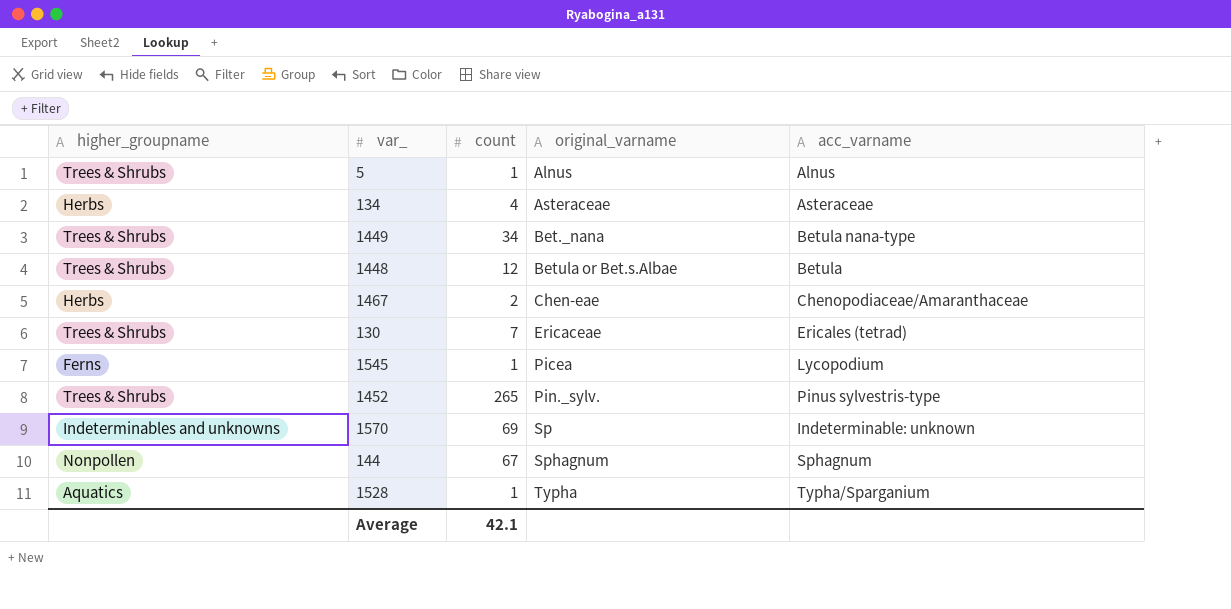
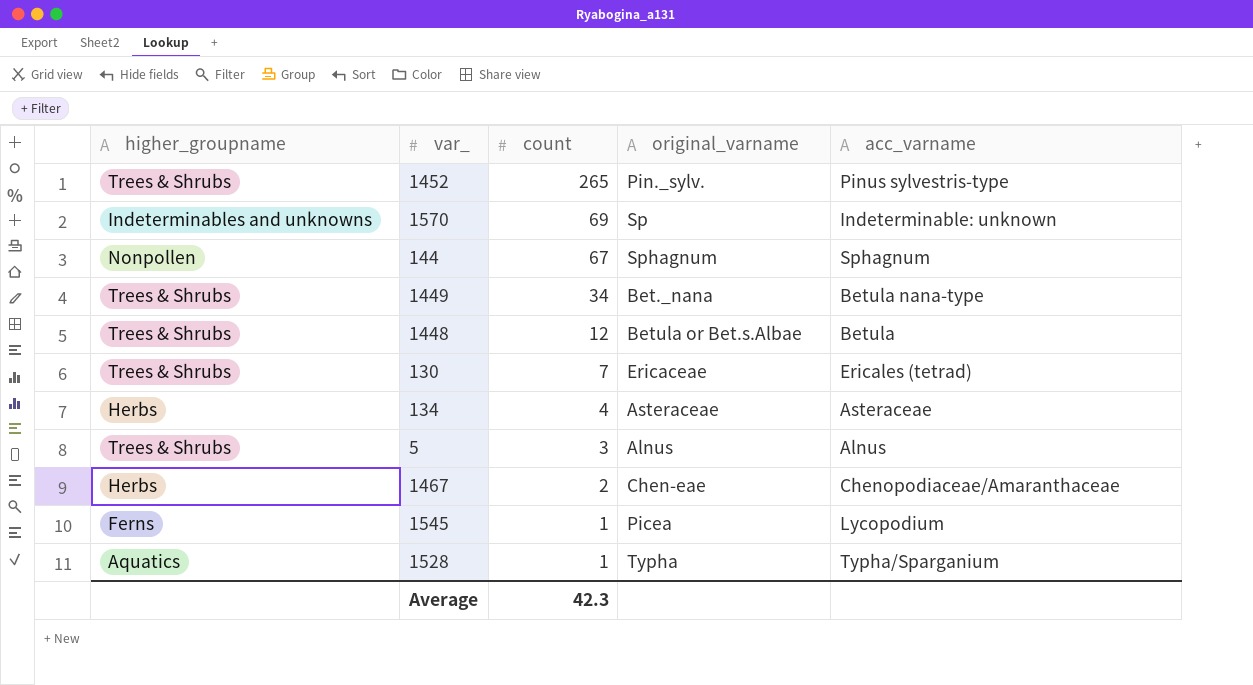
row order: original_varname ascending -> count descending
5 | count: 1 -> 3
Average | count: 42.1 -> 42.3

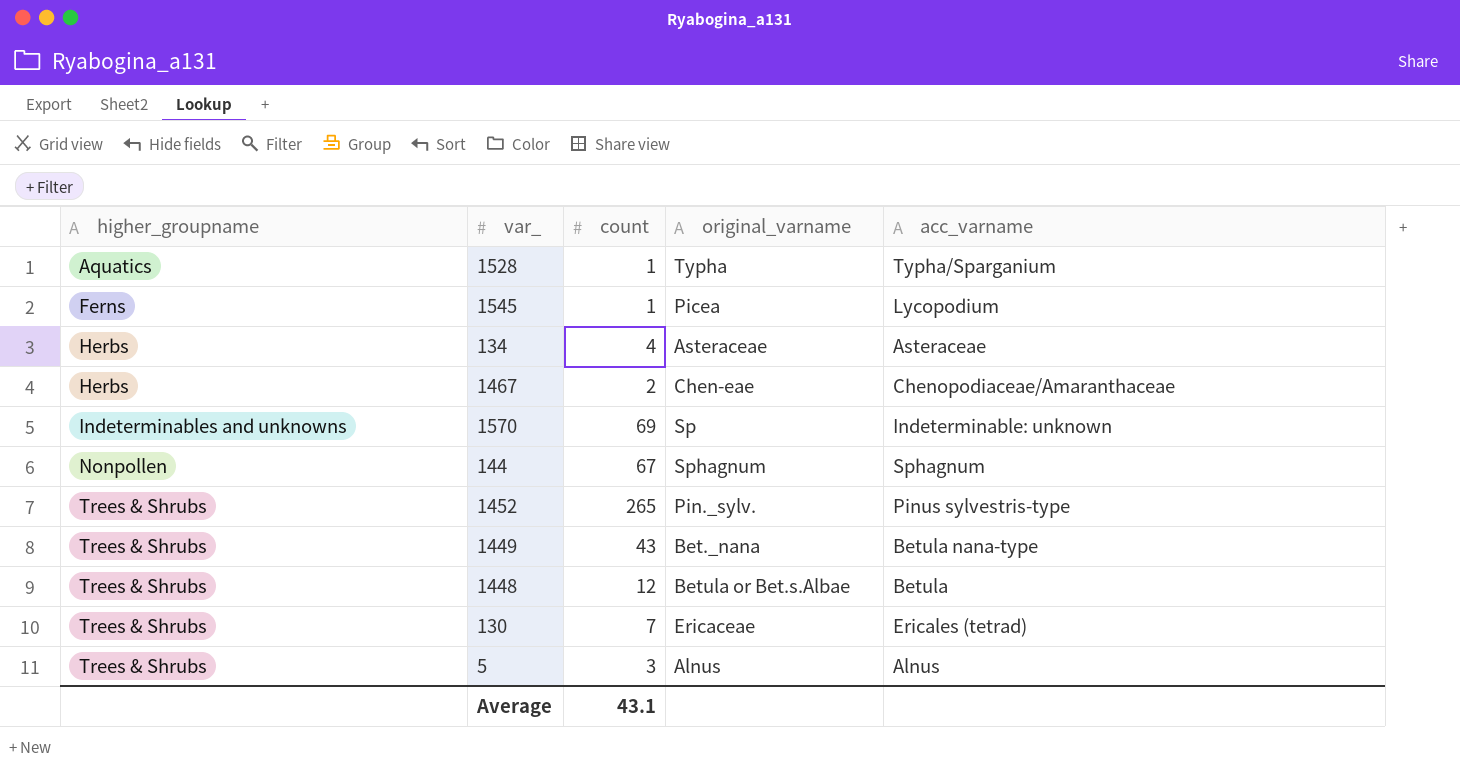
row order: count descending -> higher_groupname ascending
1449 | count: 34 -> 43
Average | count: 42.3 -> 43.1

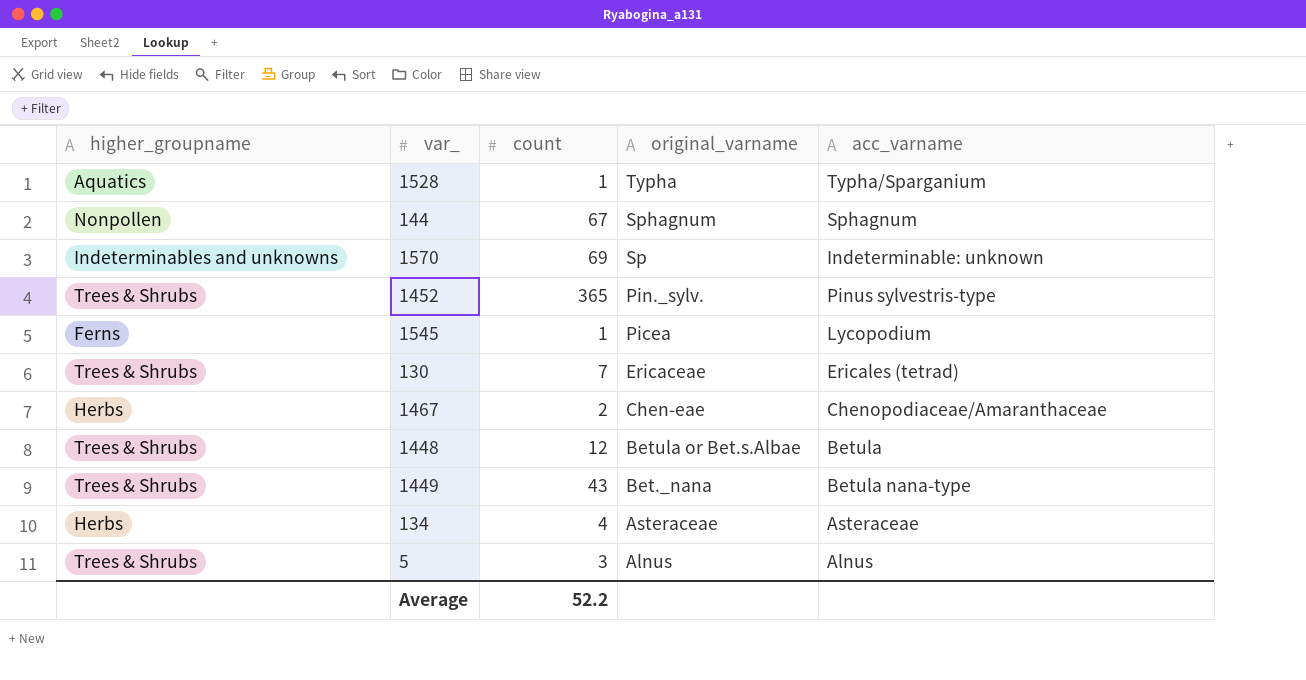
row order: higher_groupname ascending -> original_varname descending
1452 | count: 265 -> 365
Average | count: 43.1 -> 52.2

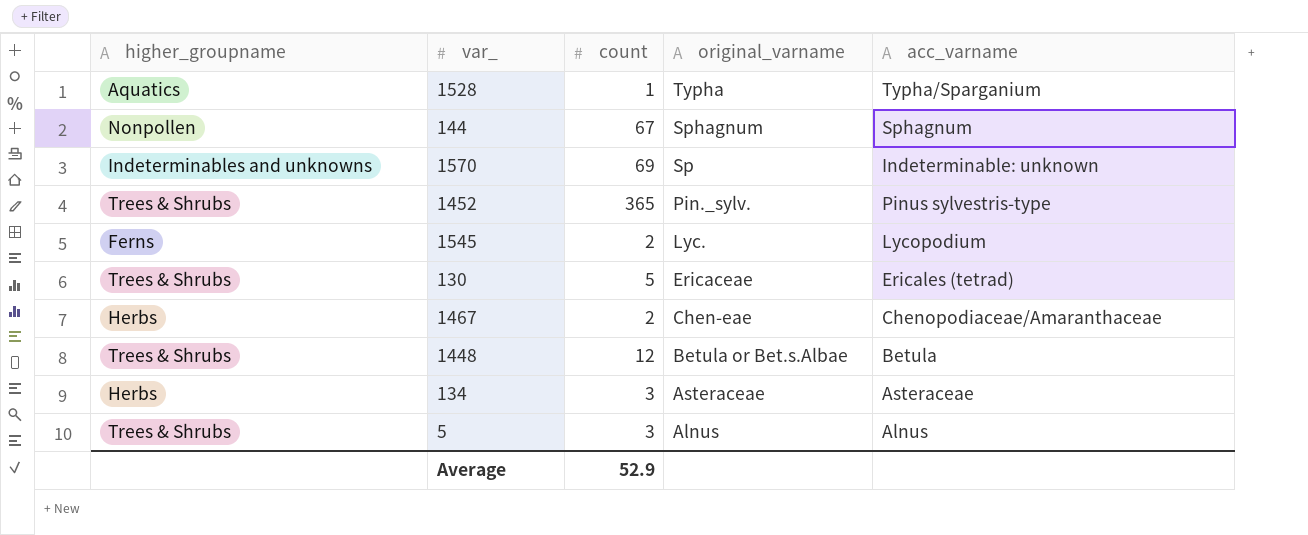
row 1449: Trees & Shrubs | 43 | Bet._nana | Betula nana-type -> none
1545 | count: 1 -> 2
1545 | original_varname: Picea -> Lyc.
130 | count: 7 -> 5
134 | count: 4 -> 3
Average | count: 52.2 -> 52.9

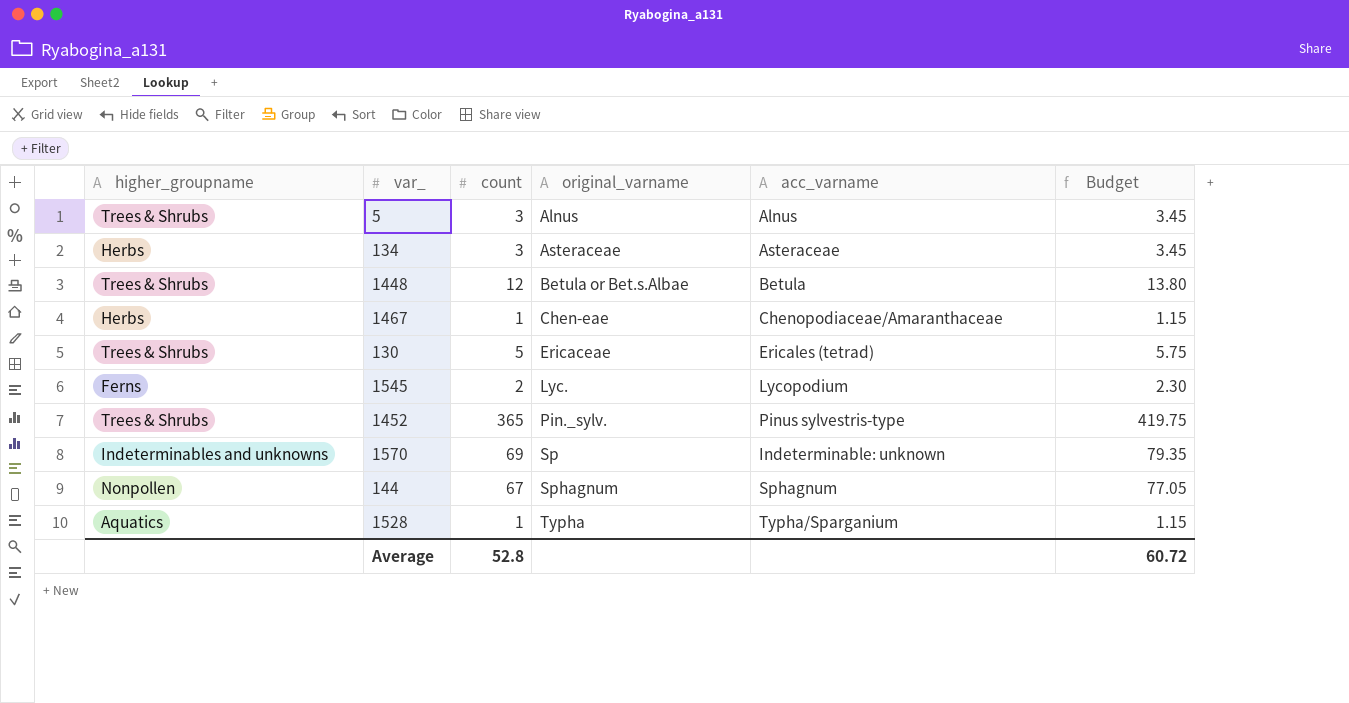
row order: original_varname descending -> original_varname ascending
column Budget | formula: none -> [count] * 1.15
1467 | count: 2 -> 1
Average | count: 52.9 -> 52.8

